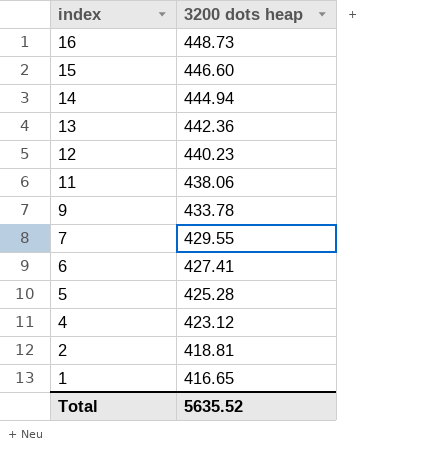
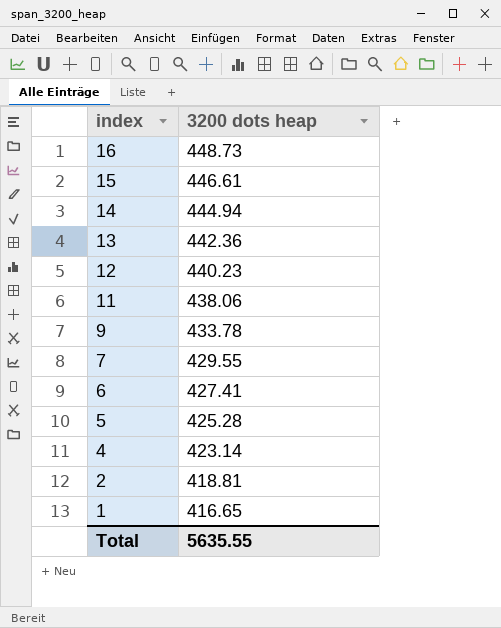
15 | 3200 dots heap: 446.60 -> 446.61
4 | 3200 dots heap: 423.12 -> 423.14
Total | 3200 dots heap: 5635.52 -> 5635.55

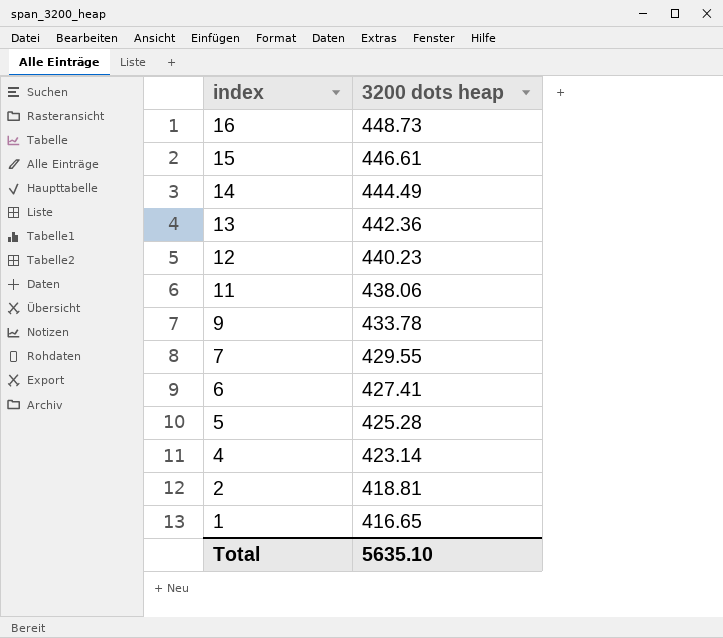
14 | 3200 dots heap: 444.94 -> 444.49
Total | 3200 dots heap: 5635.55 -> 5635.10

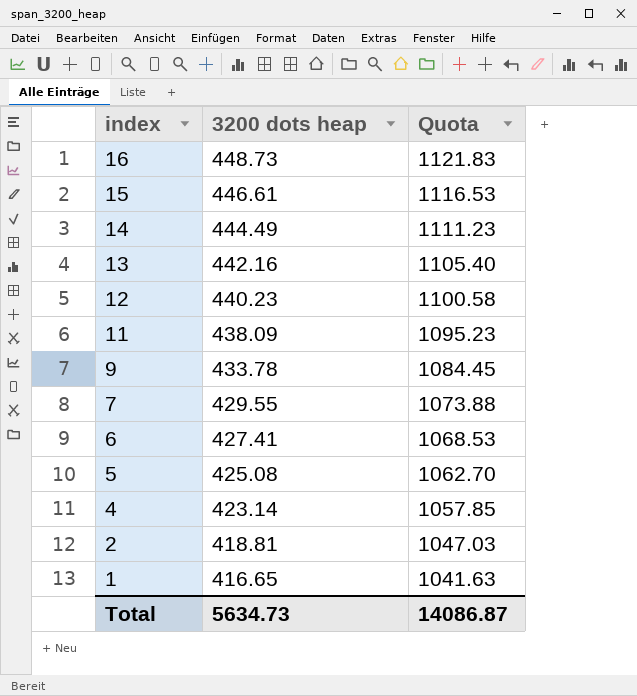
column Quota | formula: none -> [3200 dots heap] * 2.5
13 | 3200 dots heap: 442.36 -> 442.16
11 | 3200 dots heap: 438.06 -> 438.09
5 | 3200 dots heap: 425.28 -> 425.08
Total | 3200 dots heap: 5635.10 -> 5634.73

